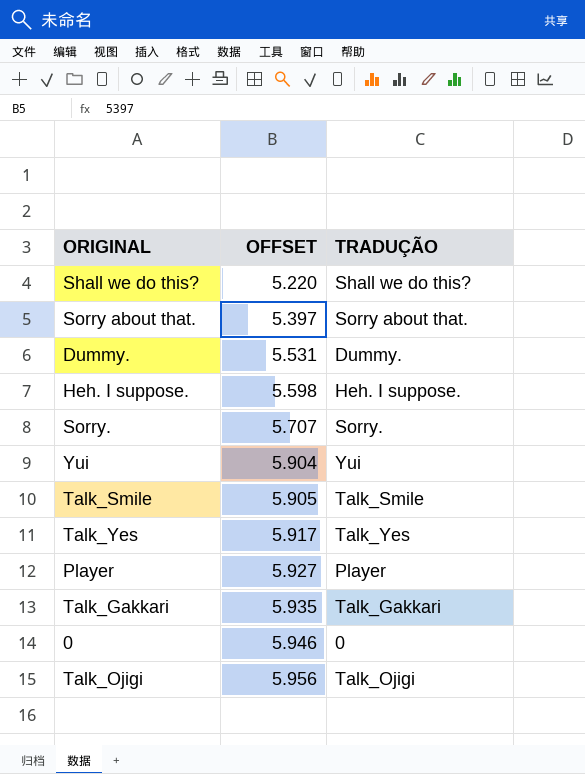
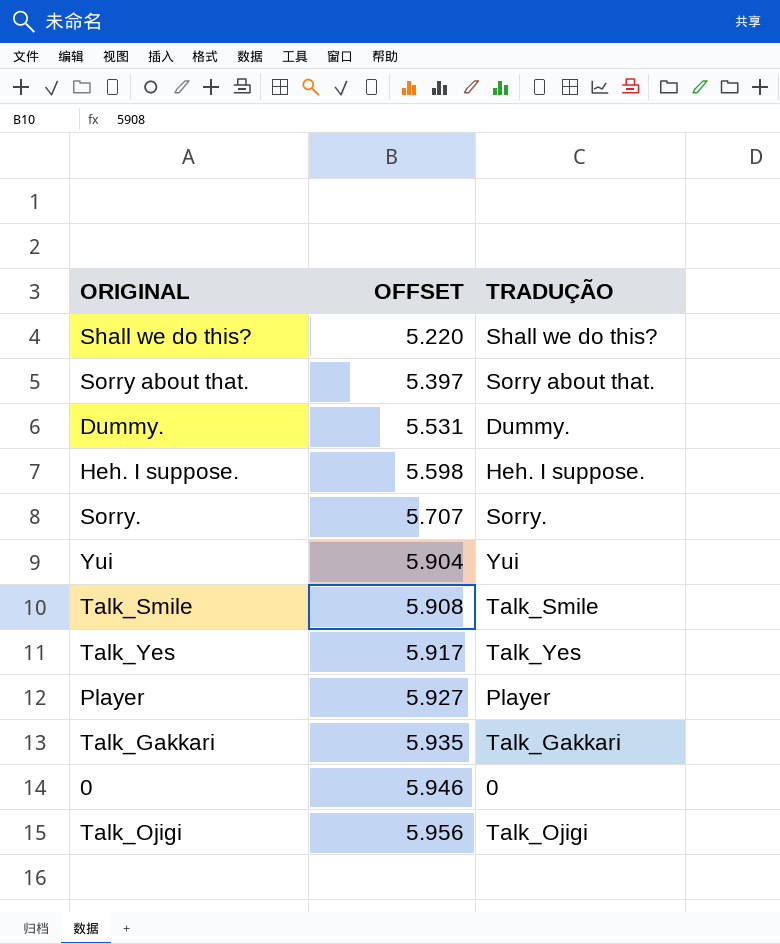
Talk_Smile | OFFSET: 5.905 -> 5.908

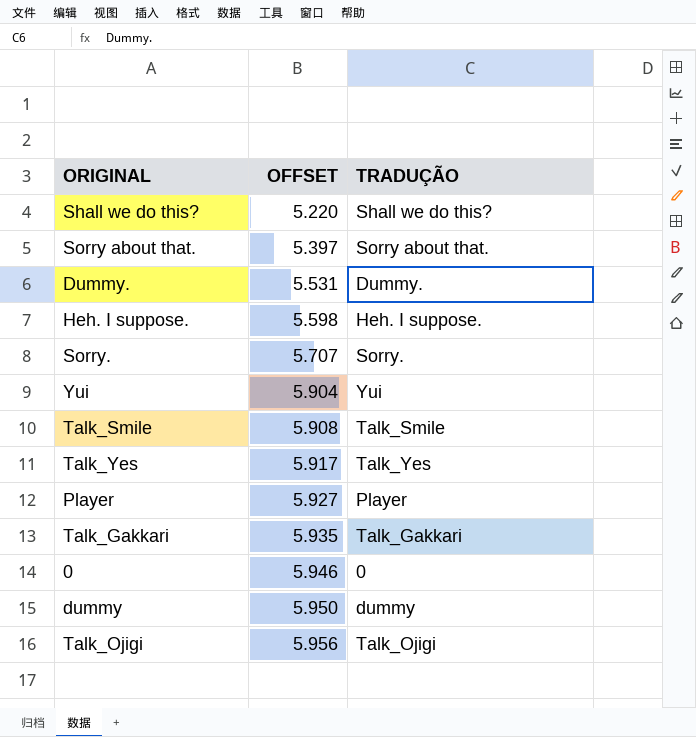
row dummy: none -> 5.950 | dummy

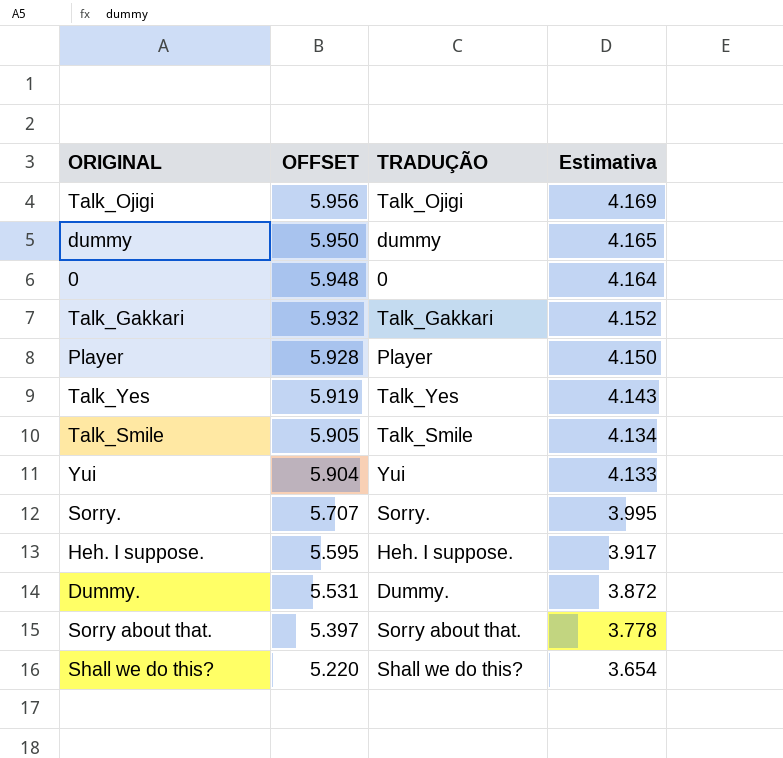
row order: OFFSET ascending -> OFFSET descending
column Estimativa | formula: none -> [OFFSET] * 0,7
0 | OFFSET: 5.946 -> 5.948
Talk_Gakkari | OFFSET: 5.935 -> 5.932
Player | OFFSET: 5.927 -> 5.928
Talk_Yes | OFFSET: 5.917 -> 5.919
Talk_Smile | OFFSET: 5.908 -> 5.905
Heh. I suppose. | OFFSET: 5.598 -> 5.595

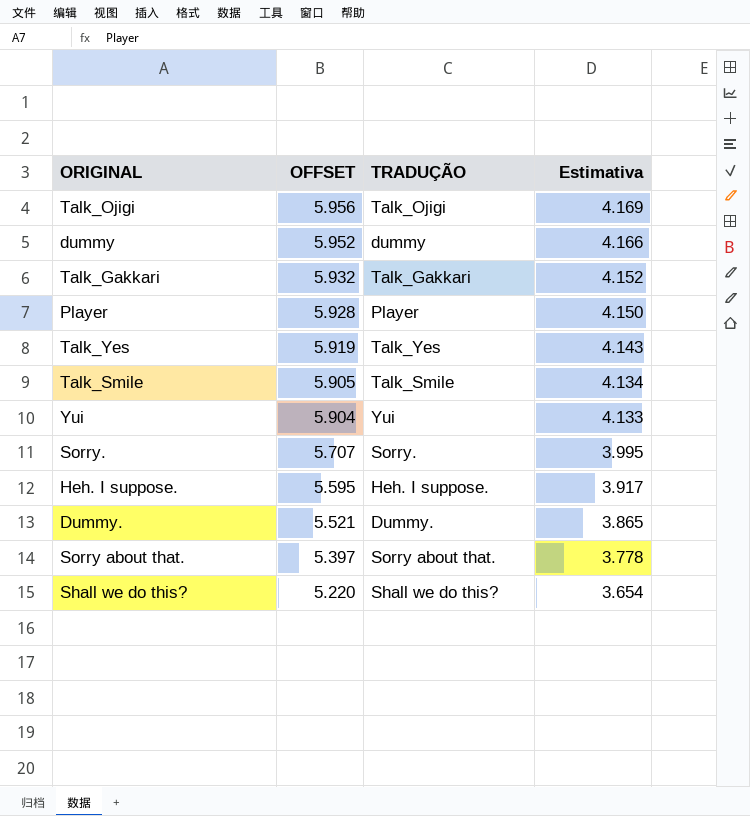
row 0: 5.948 | 0 | 4.164 -> none
dummy | OFFSET: 5.950 -> 5.952
dummy | Estimativa: 4.165 -> 4.166
Dummy. | OFFSET: 5.531 -> 5.521
Dummy. | Estimativa: 3.872 -> 3.865

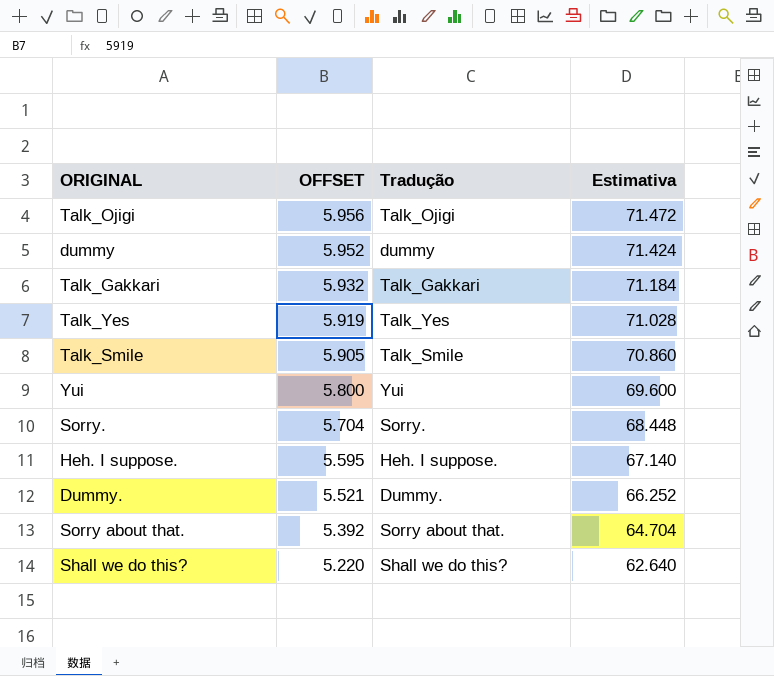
column name: TRADUÇÃO -> Tradução
column Estimativa | formula: [OFFSET] * 0,7 -> [OFFSET] * 12
row Player: 5.928 | Player | 4.150 -> none
Yui | OFFSET: 5.904 -> 5.800
Sorry. | OFFSET: 5.707 -> 5.704
Sorry about that. | OFFSET: 5.397 -> 5.392

